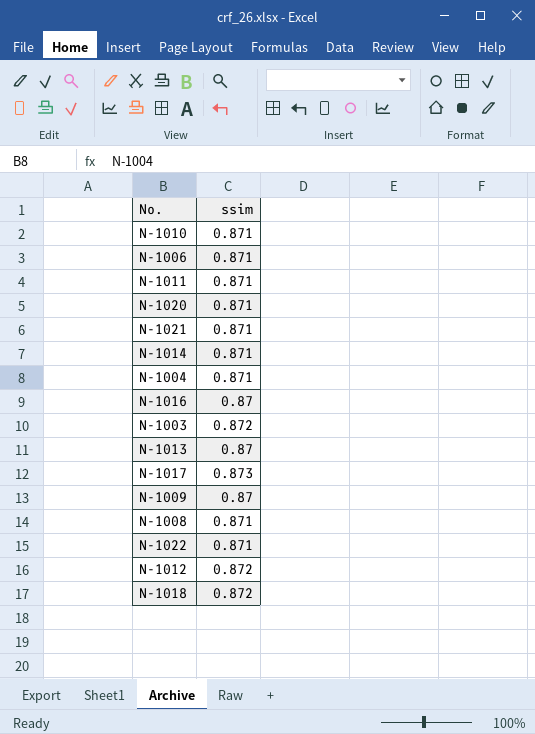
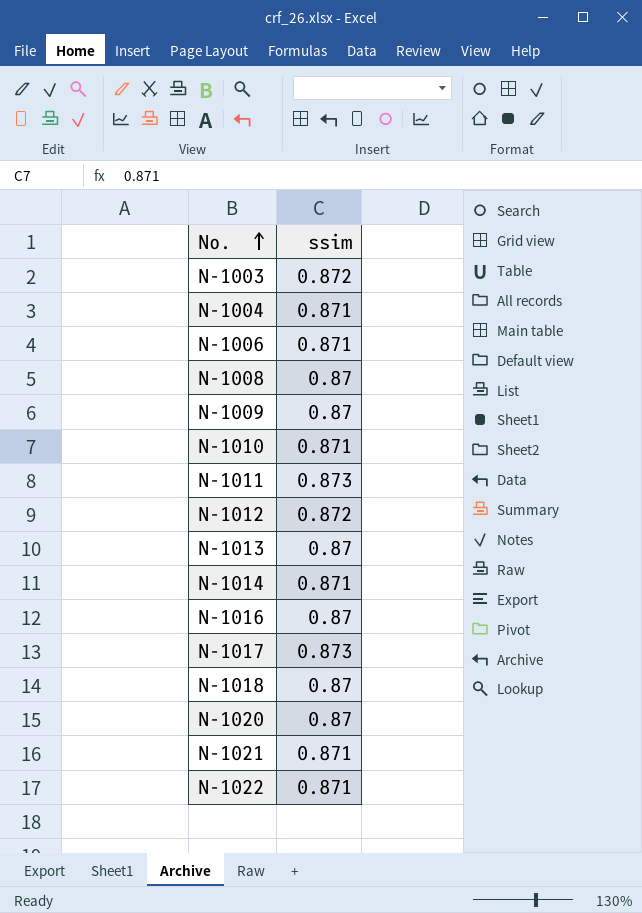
row order: none -> No. ascending
N-1008 | ssim: 0.871 -> 0.87
N-1011 | ssim: 0.871 -> 0.873
N-1018 | ssim: 0.872 -> 0.87
N-1020 | ssim: 0.871 -> 0.87

